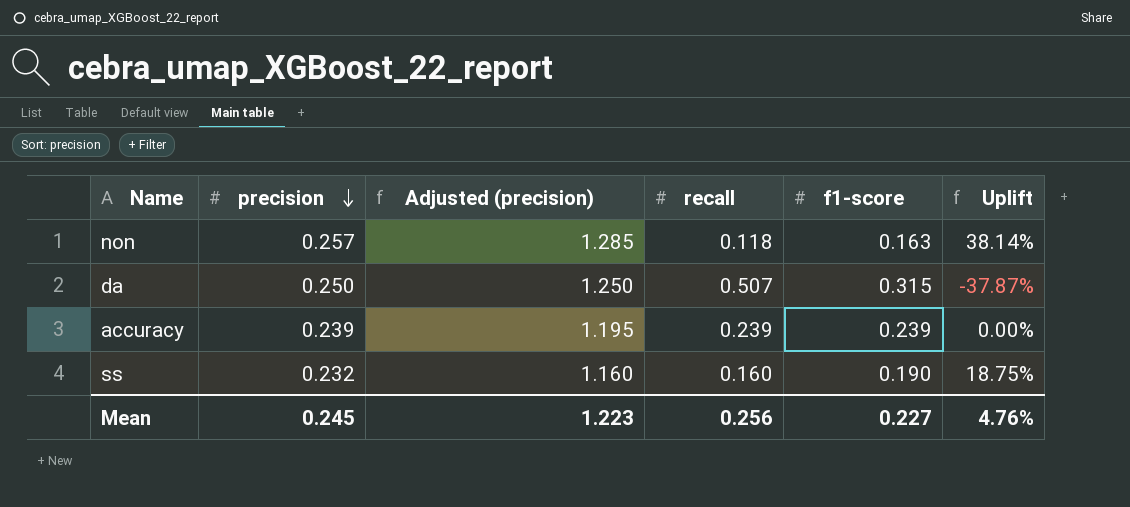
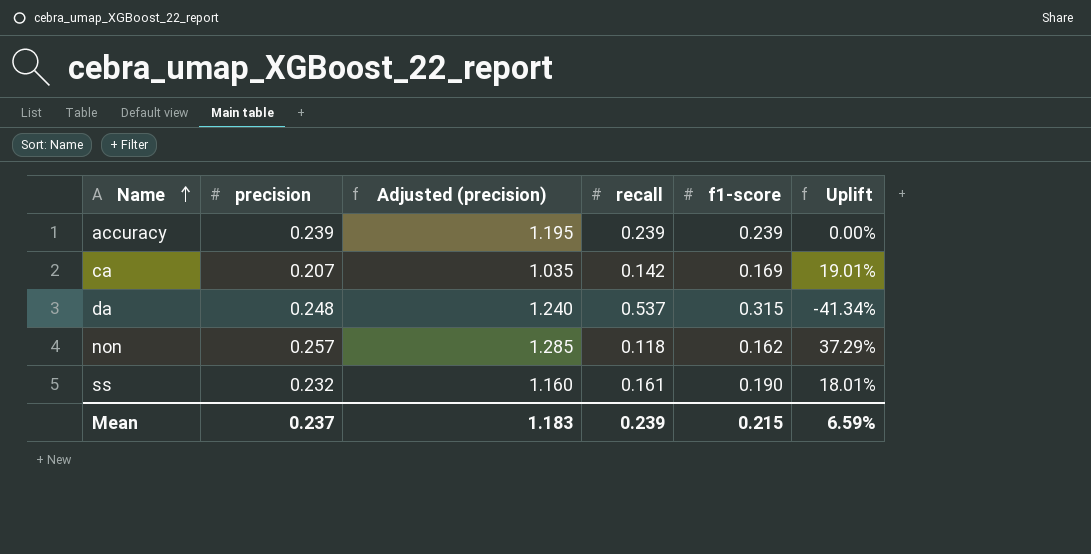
row order: precision descending -> Name ascending
row ca: none -> 0.207 | 1.035 | 0.142 | 0.169 | 19.01%
da | precision: 0.250 -> 0.248
da | Adjusted (precision): 1.250 -> 1.240
da | recall: 0.507 -> 0.537
da | Uplift: -37.87% -> -41.34%
non | f1-score: 0.163 -> 0.162
non | Uplift: 38.14% -> 37.29%
ss | recall: 0.160 -> 0.161
ss | Uplift: 18.75% -> 18.01%
Mean | precision: 0.245 -> 0.237
Mean | Adjusted (precision): 1.223 -> 1.183
Mean | recall: 0.256 -> 0.239
Mean | f1-score: 0.227 -> 0.215
Mean | Uplift: 4.76% -> 6.59%

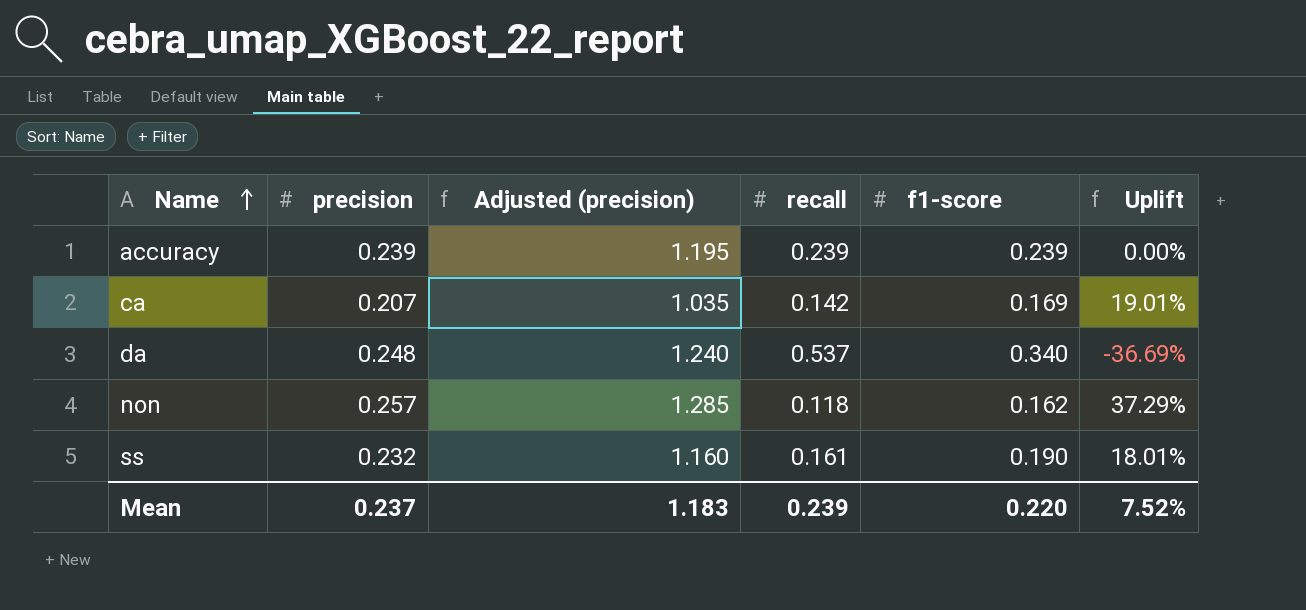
da | f1-score: 0.315 -> 0.340
da | Uplift: -41.34% -> -36.69%
Mean | f1-score: 0.215 -> 0.220
Mean | Uplift: 6.59% -> 7.52%

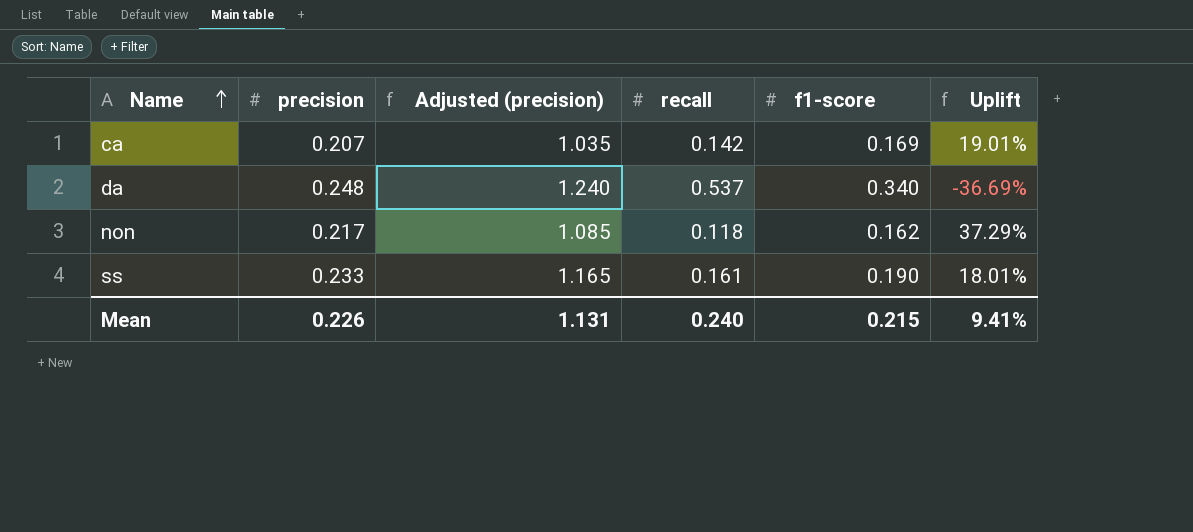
row accuracy: 0.239 | 1.195 | 0.239 | 0.239 | 0.00% -> none
non | precision: 0.257 -> 0.217
non | Adjusted (precision): 1.285 -> 1.085
ss | precision: 0.232 -> 0.233
ss | Adjusted (precision): 1.160 -> 1.165
Mean | precision: 0.237 -> 0.226
Mean | Adjusted (precision): 1.183 -> 1.131
Mean | recall: 0.239 -> 0.240
Mean | f1-score: 0.220 -> 0.215
Mean | Uplift: 7.52% -> 9.41%

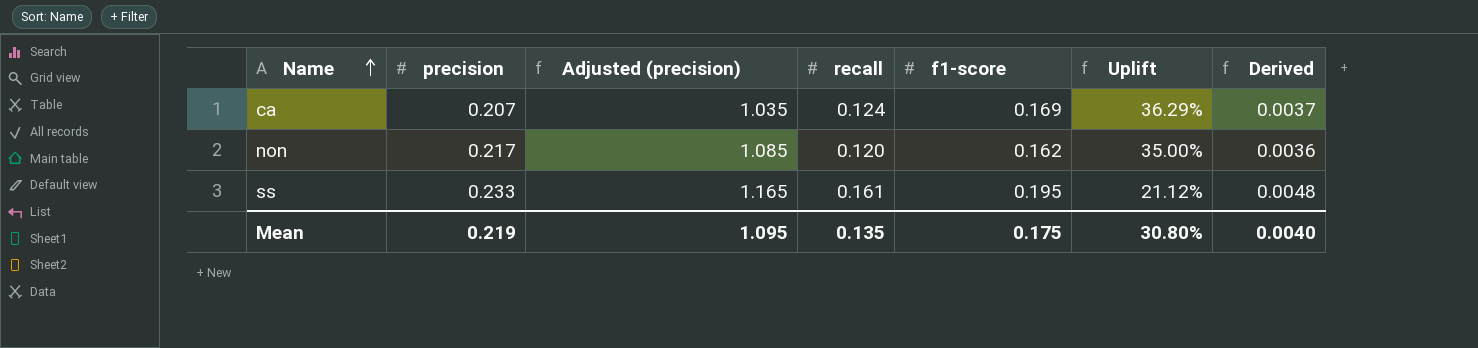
column Derived | formula: none -> [recall] * 0.03
row da: 0.248 | 1.240 | 0.537 | 0.340 | -36.69% -> none
ca | recall: 0.142 -> 0.124
ca | Uplift: 19.01% -> 36.29%
non | recall: 0.118 -> 0.120
non | Uplift: 37.29% -> 35.00%
ss | f1-score: 0.190 -> 0.195
ss | Uplift: 18.01% -> 21.12%
Mean | precision: 0.226 -> 0.219
Mean | Adjusted (precision): 1.131 -> 1.095
Mean | recall: 0.240 -> 0.135
Mean | f1-score: 0.215 -> 0.175
Mean | Uplift: 9.41% -> 30.80%

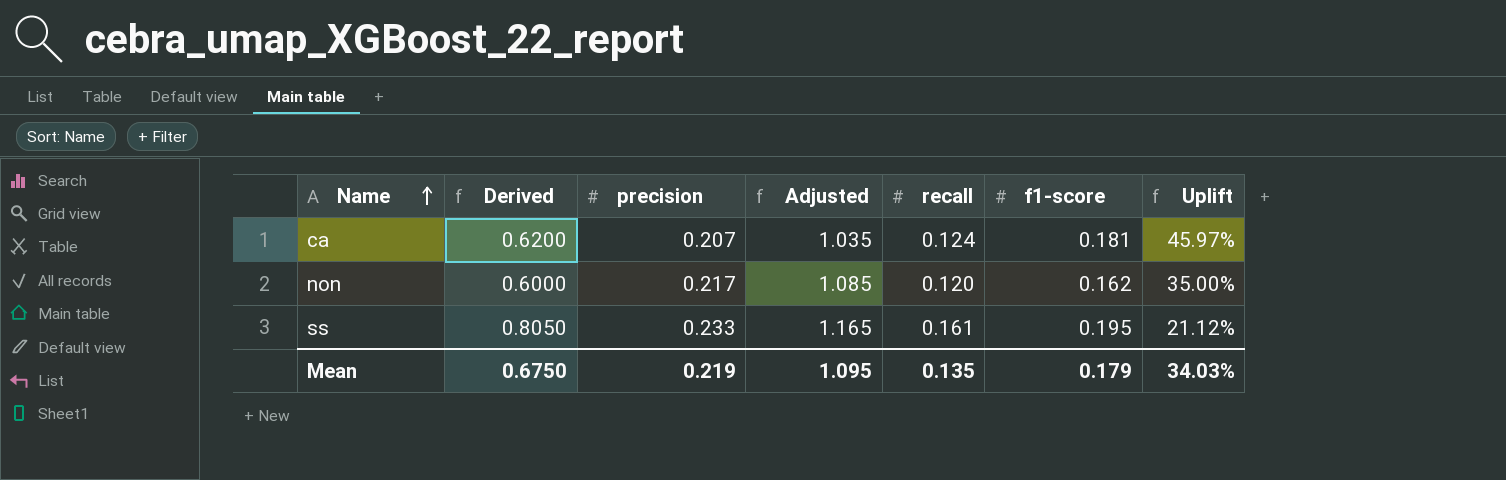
column Derived | formula: [recall] * 0.03 -> [recall] * 5
column Derived | position: 7 -> 2
column name: Adjusted (precision) -> Adjusted
ca | f1-score: 0.169 -> 0.181
ca | Uplift: 36.29% -> 45.97%
Mean | Derived: 0.0040 -> 0.6750
Mean | f1-score: 0.175 -> 0.179
Mean | Uplift: 30.80% -> 34.03%

